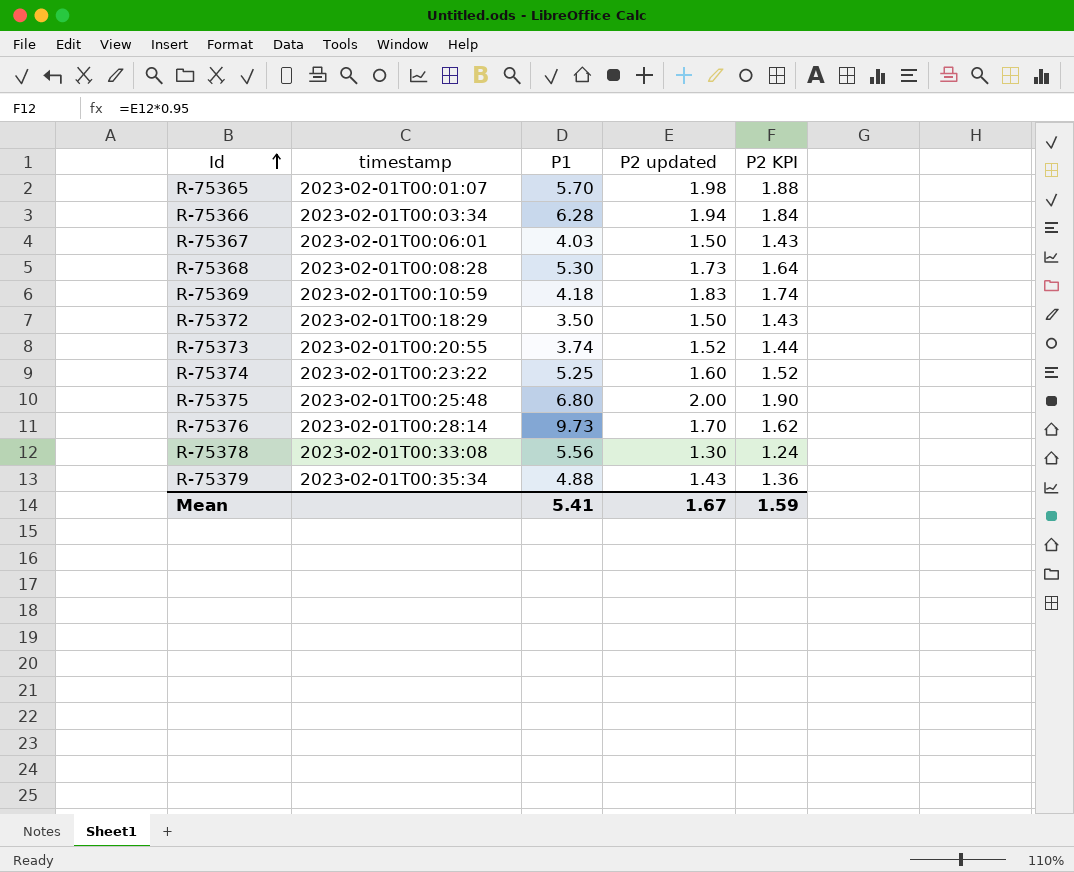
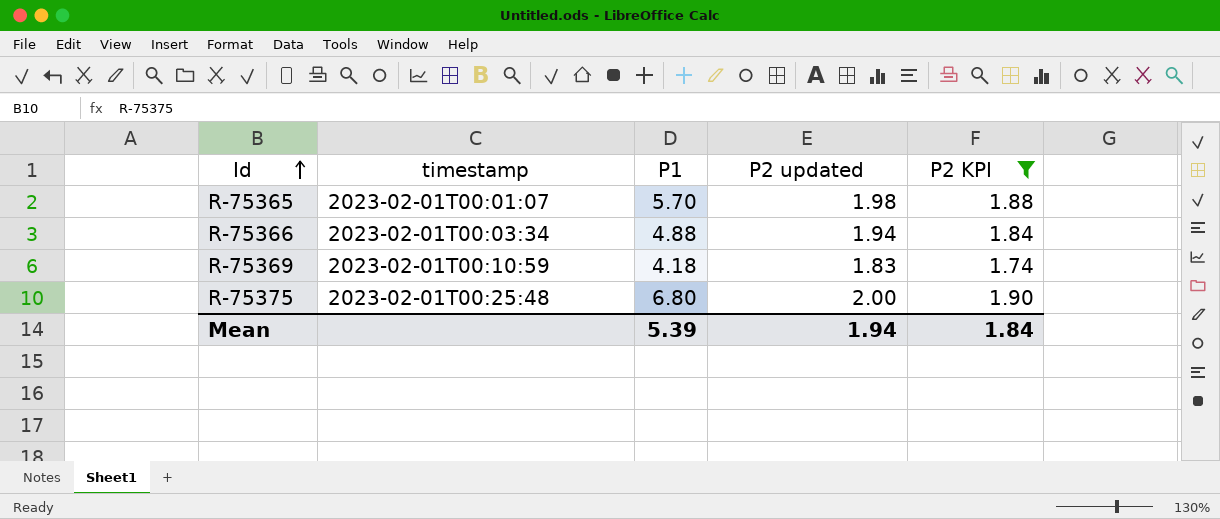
filter: none -> P2 KPI >= 1.74
R-75366 | P1: 6.28 -> 4.88
Mean | P1: 5.41 -> 5.39
Mean | P2 updated: 1.67 -> 1.94
Mean | P2 KPI: 1.59 -> 1.84

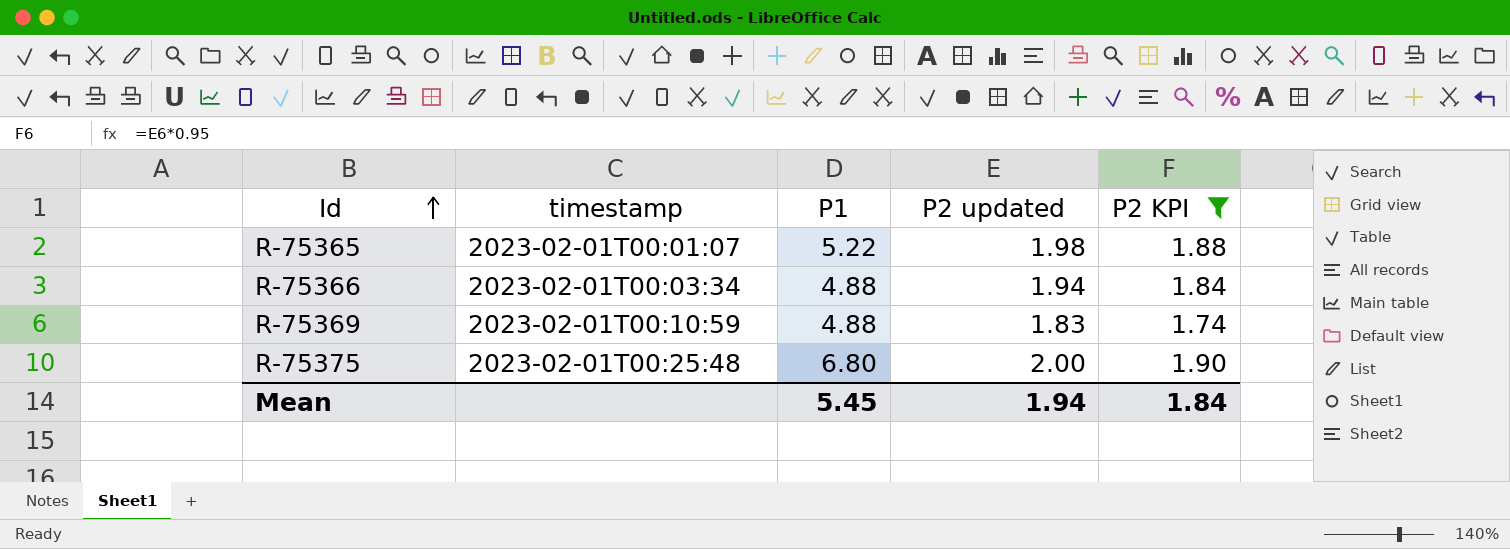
R-75365 | P1: 5.70 -> 5.22
R-75369 | P1: 4.18 -> 4.88
Mean | P1: 5.39 -> 5.45

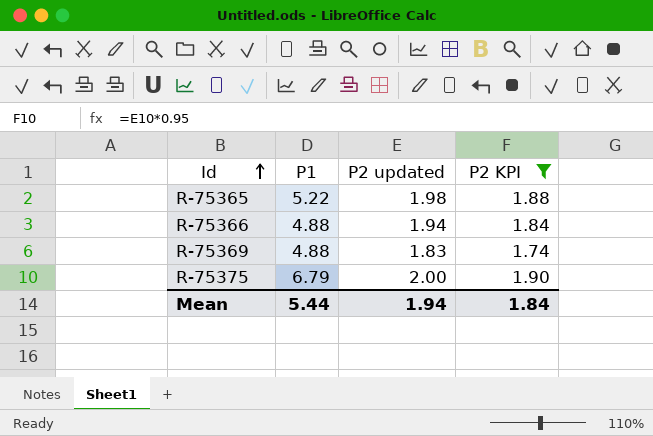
column timestamp | position: 2 -> none
R-75375 | P1: 6.80 -> 6.79
Mean | P1: 5.45 -> 5.44

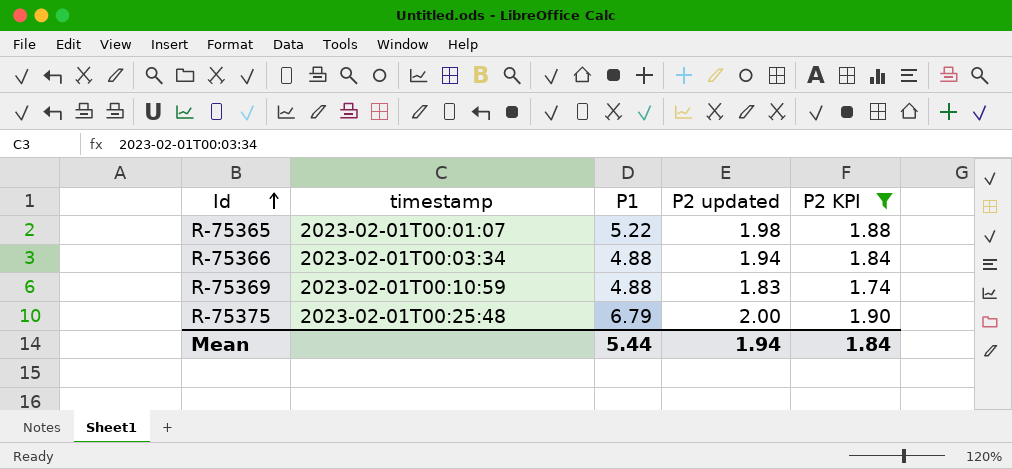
column timestamp | position: none -> 2

